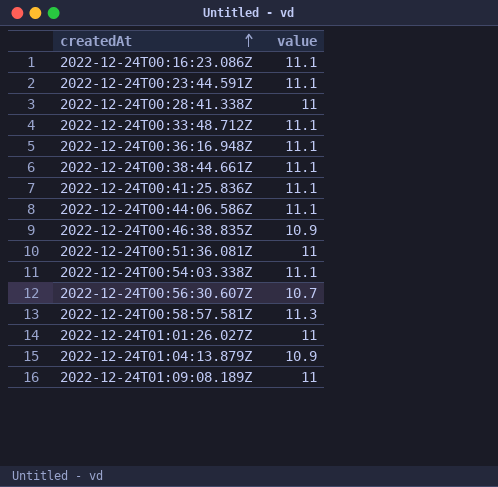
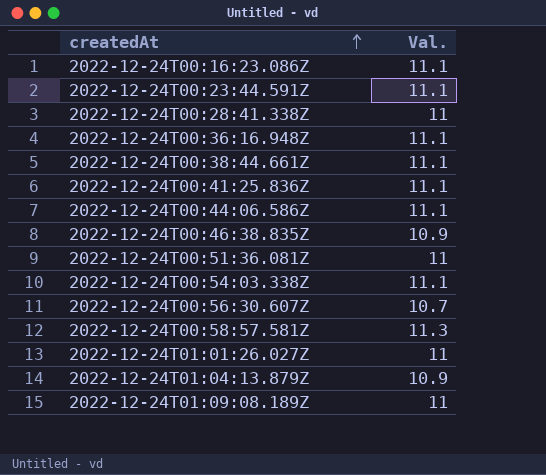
column name: value -> Val.
row 2022-12-24T00:33:48.712Z: 11.1 -> none

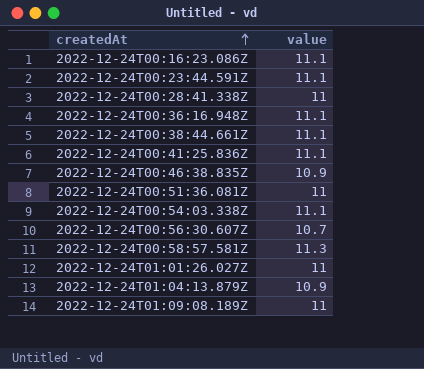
column name: Val. -> value
row 2022-12-24T00:44:06.586Z: 11.1 -> none

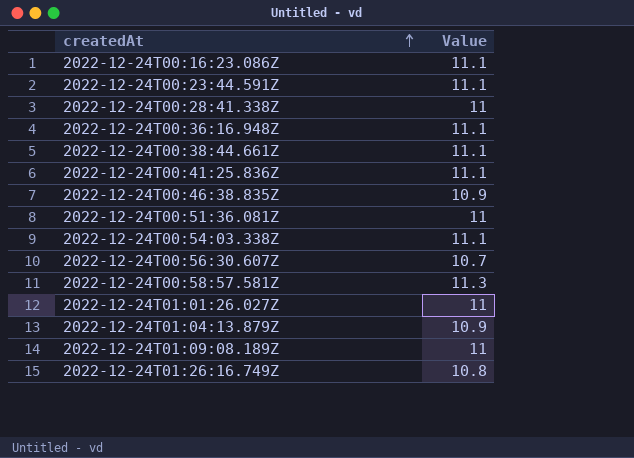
column name: value -> Value
row 2022-12-24T01:26:16.749Z: none -> 10.8

